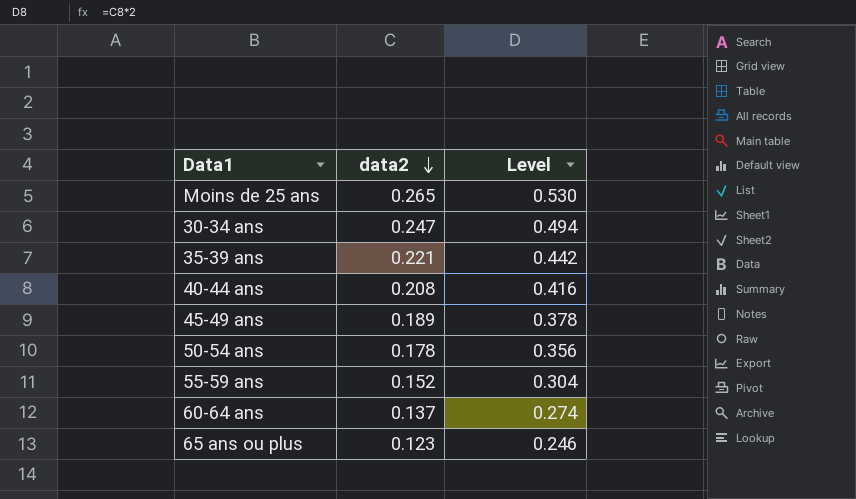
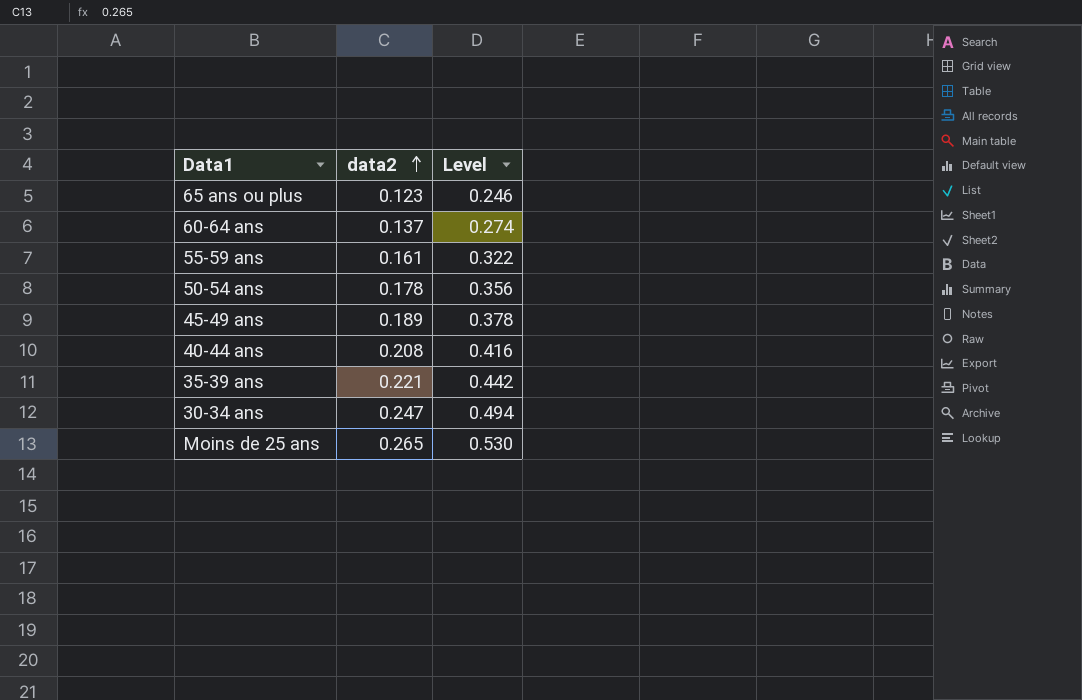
row order: data2 descending -> data2 ascending
55-59 ans | data2: 0.152 -> 0.161
55-59 ans | Level: 0.304 -> 0.322

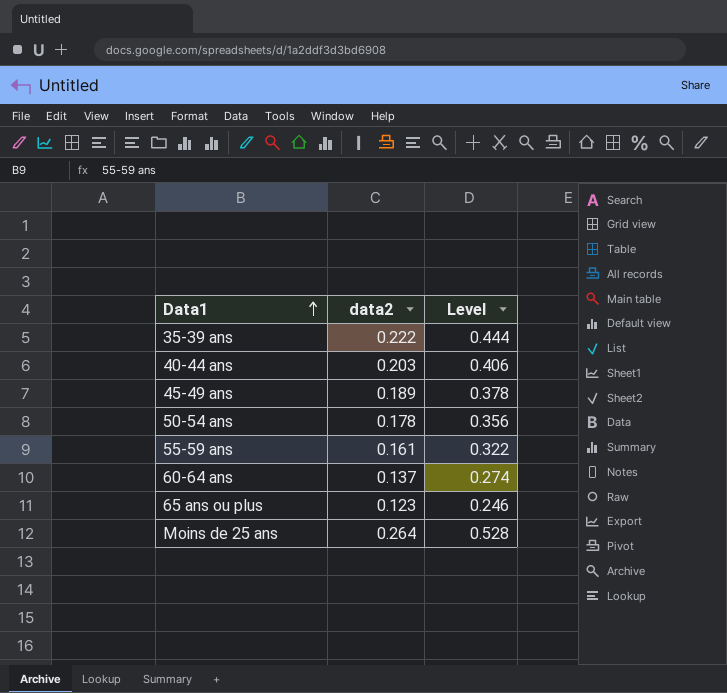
row order: data2 ascending -> Data1 ascending
row 30-34 ans: 0.247 | 0.494 -> none
35-39 ans | data2: 0.221 -> 0.222
35-39 ans | Level: 0.442 -> 0.444
40-44 ans | data2: 0.208 -> 0.203
40-44 ans | Level: 0.416 -> 0.406
Moins de 25 ans | data2: 0.265 -> 0.264
Moins de 25 ans | Level: 0.530 -> 0.528

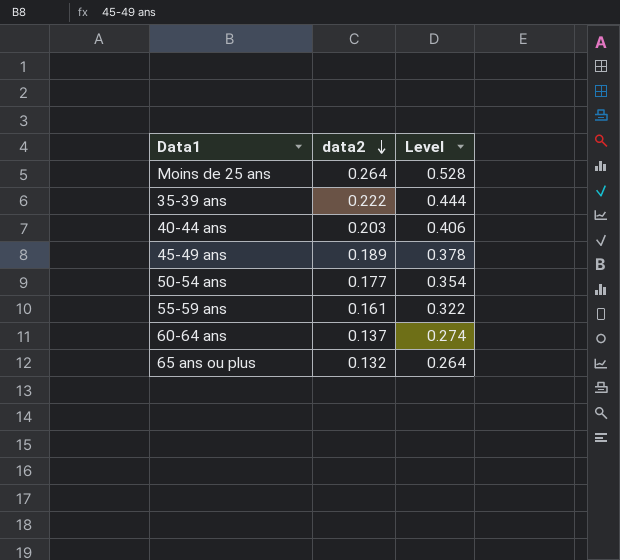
row order: Data1 ascending -> data2 descending
50-54 ans | data2: 0.178 -> 0.177
50-54 ans | Level: 0.356 -> 0.354
65 ans ou plus | data2: 0.123 -> 0.132
65 ans ou plus | Level: 0.246 -> 0.264

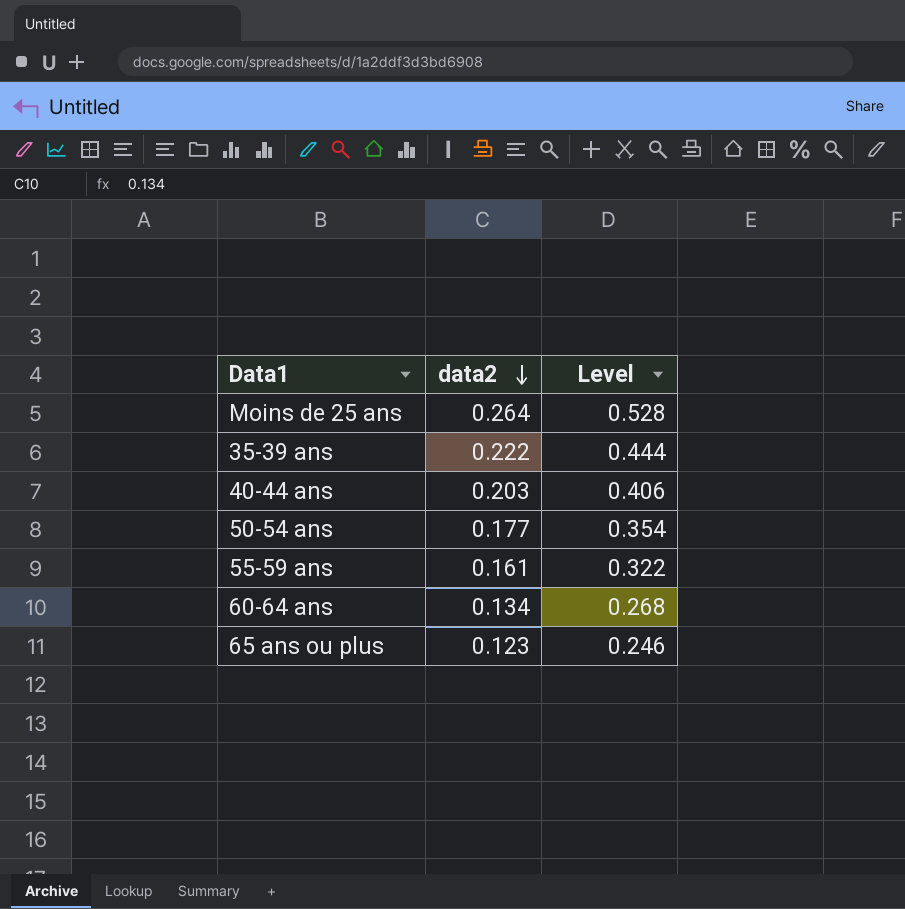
row 45-49 ans: 0.189 | 0.378 -> none
60-64 ans | data2: 0.137 -> 0.134
60-64 ans | Level: 0.274 -> 0.268
65 ans ou plus | data2: 0.132 -> 0.123
65 ans ou plus | Level: 0.264 -> 0.246

